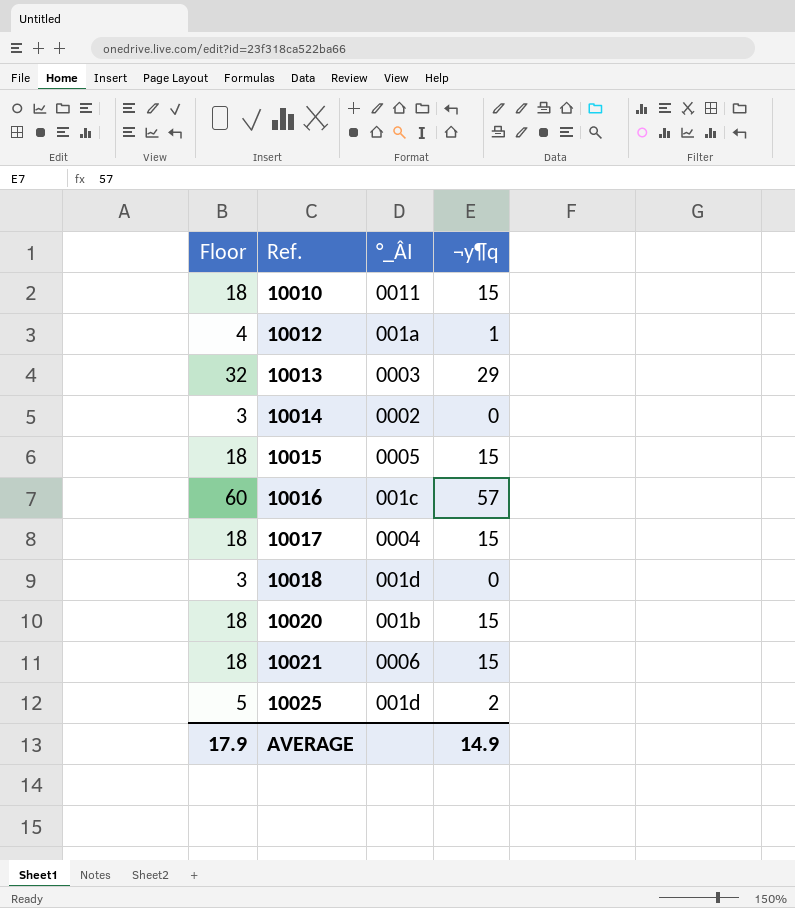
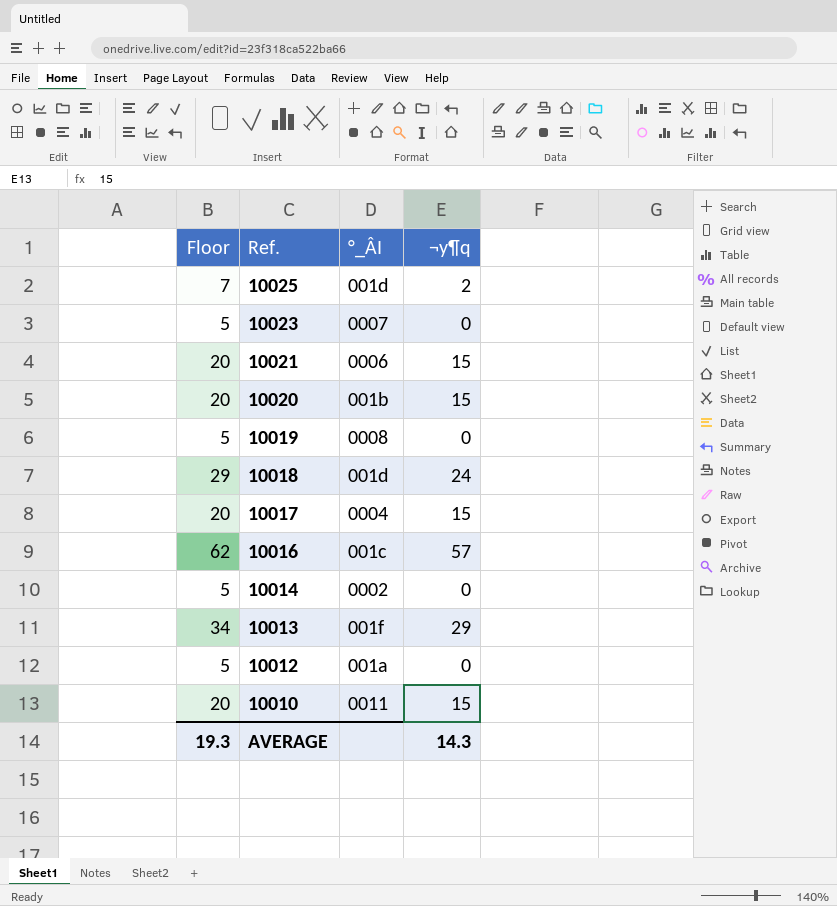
row order: Ref. ascending -> Ref. descending
column Floor | formula: [¬y¶q] + 3 -> [¬y¶q] + 5
row 10015: 18 | 0005 | 15 -> none
row 10023: none -> 5 | 0007 | 0
row 10019: none -> 5 | 0008 | 0
10018 | ¬y¶q: 0 -> 24
10013 | °_ÂI: 0003 -> 001f
10012 | ¬y¶q: 1 -> 0
AVERAGE | Floor: 17.9 -> 19.3
AVERAGE | ¬y¶q: 14.9 -> 14.3

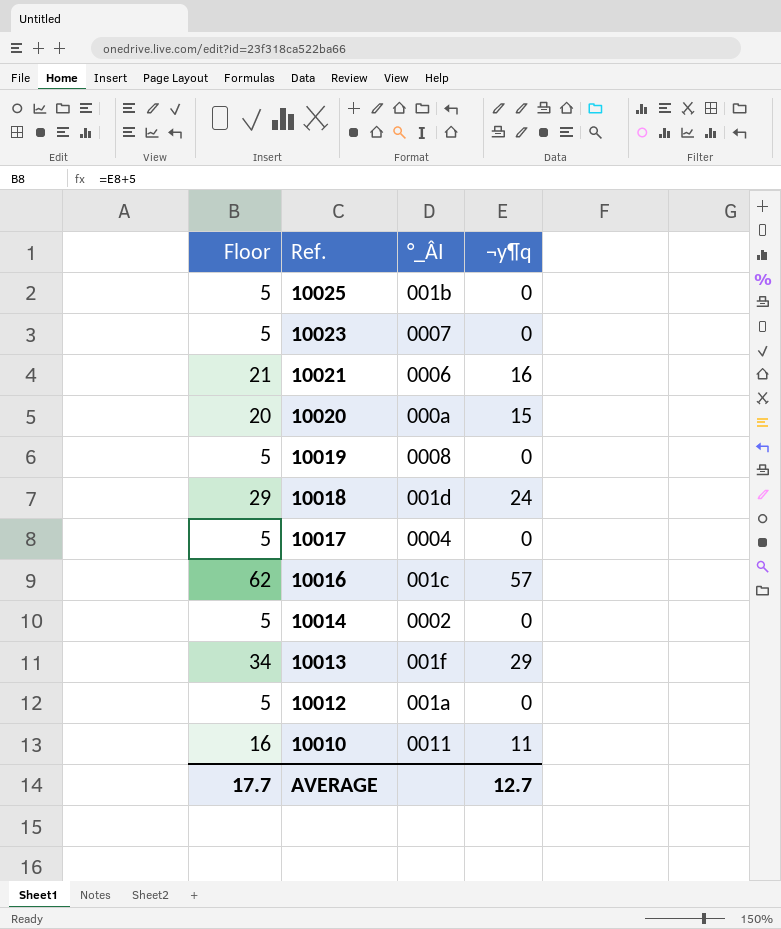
10025 | Floor: 7 -> 5
10025 | °_ÂI: 001d -> 001b
10025 | ¬y¶q: 2 -> 0
10021 | Floor: 20 -> 21
10021 | ¬y¶q: 15 -> 16
10020 | °_ÂI: 001b -> 000a
10017 | Floor: 20 -> 5
10017 | ¬y¶q: 15 -> 0
10010 | Floor: 20 -> 16
10010 | ¬y¶q: 15 -> 11
AVERAGE | Floor: 19.3 -> 17.7
AVERAGE | ¬y¶q: 14.3 -> 12.7

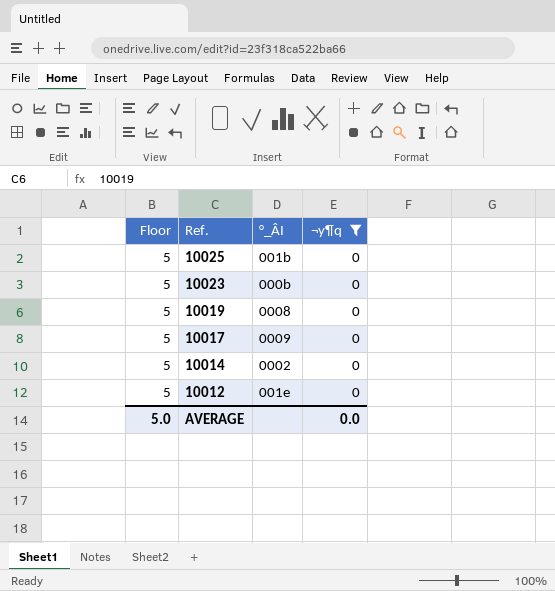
filter: none -> ¬y¶q = 0
10023 | °_ÂI: 0007 -> 000b
10017 | °_ÂI: 0004 -> 0009
10012 | °_ÂI: 001a -> 001e
AVERAGE | Floor: 17.7 -> 5.0
AVERAGE | ¬y¶q: 12.7 -> 0.0

